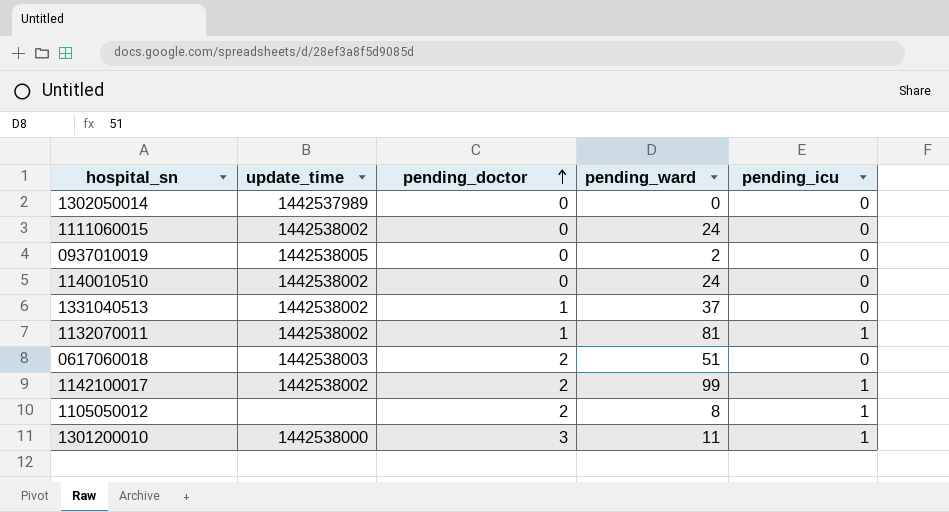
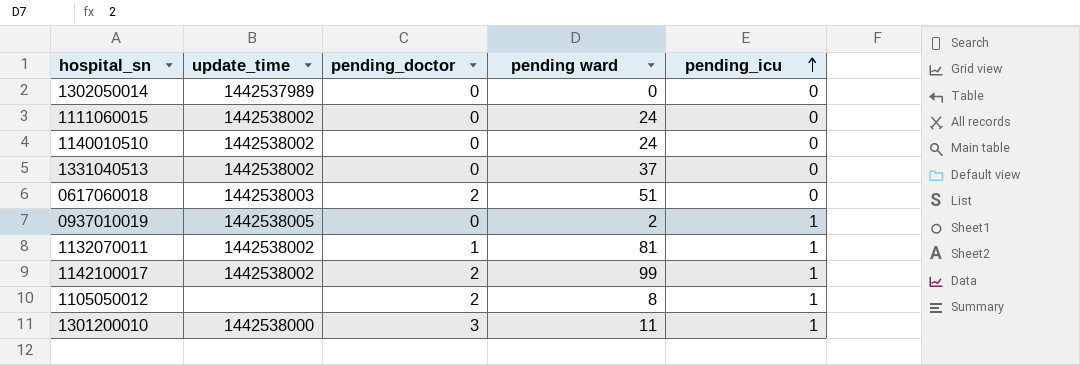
row order: pending_doctor ascending -> pending_icu ascending
column name: pending_ward -> pending ward
1331040513 | pending_doctor: 1 -> 0
0937010019 | pending_icu: 0 -> 1

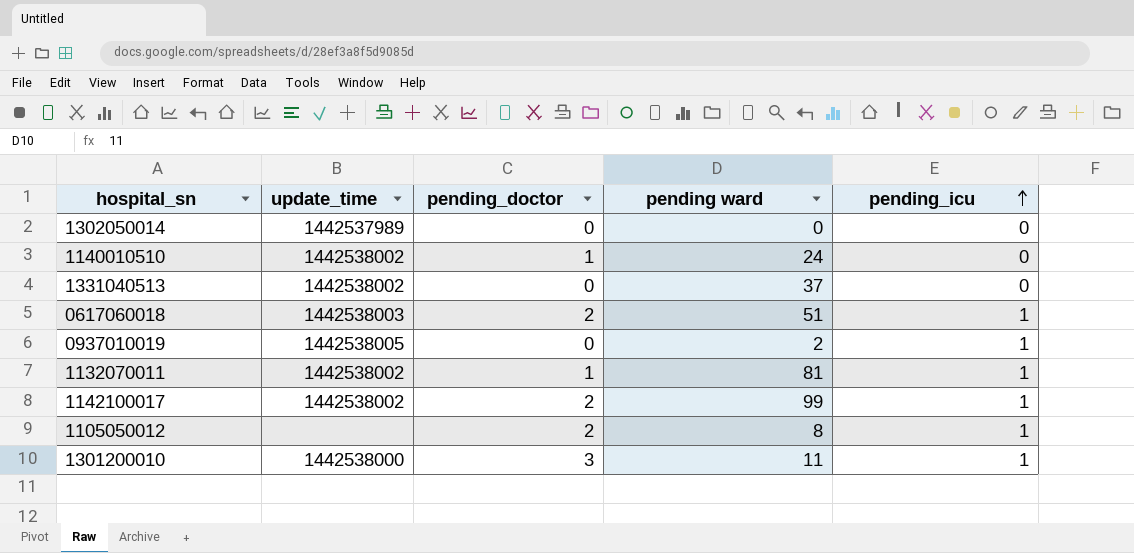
row 1111060015: 1442538002 | 0 | 24 | 0 -> none
1140010510 | pending_doctor: 0 -> 1
0617060018 | pending_icu: 0 -> 1

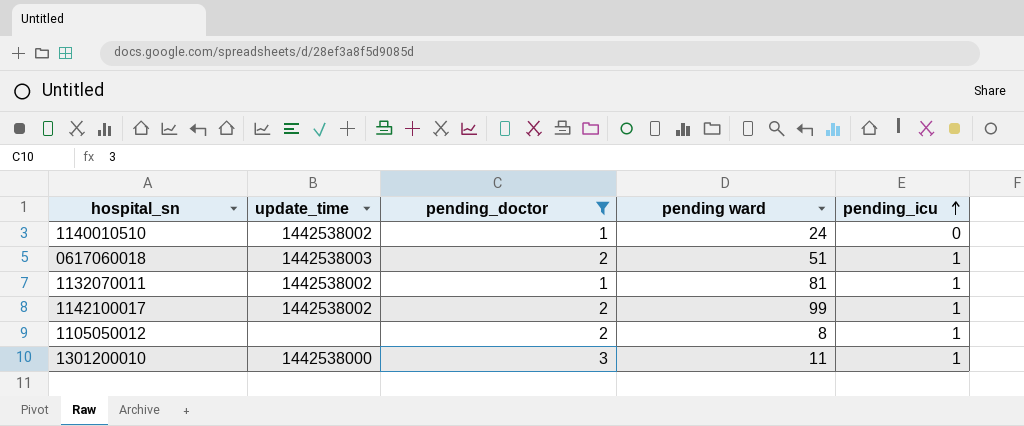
filter: none -> pending_doctor != 0

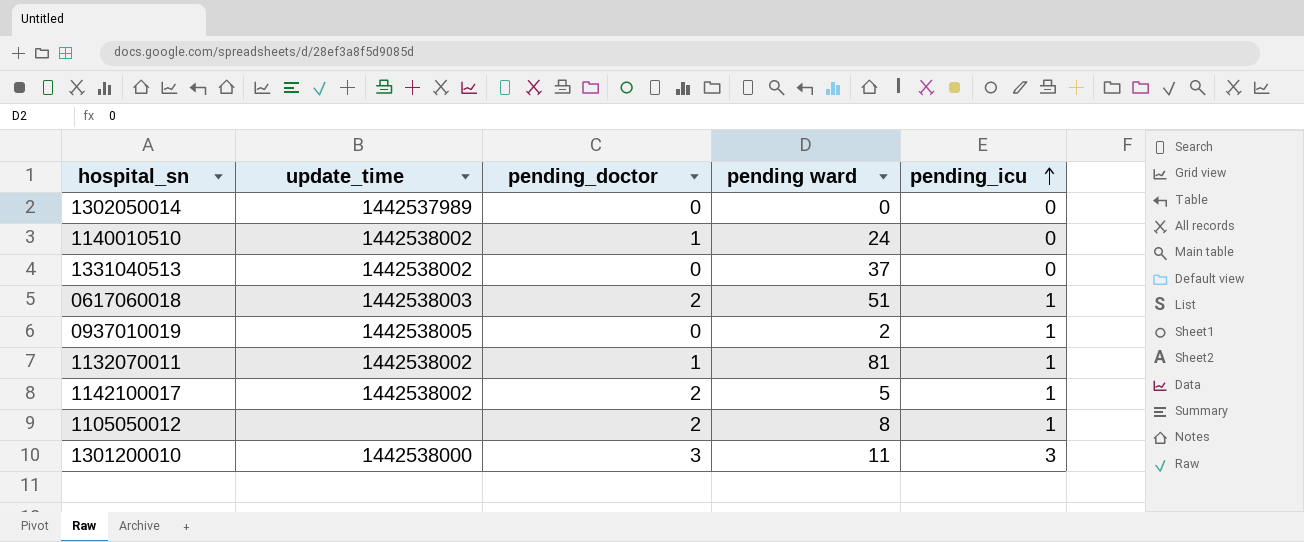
filter: pending_doctor != 0 -> none
1142100017 | pending ward: 99 -> 5
1301200010 | pending_icu: 1 -> 3

